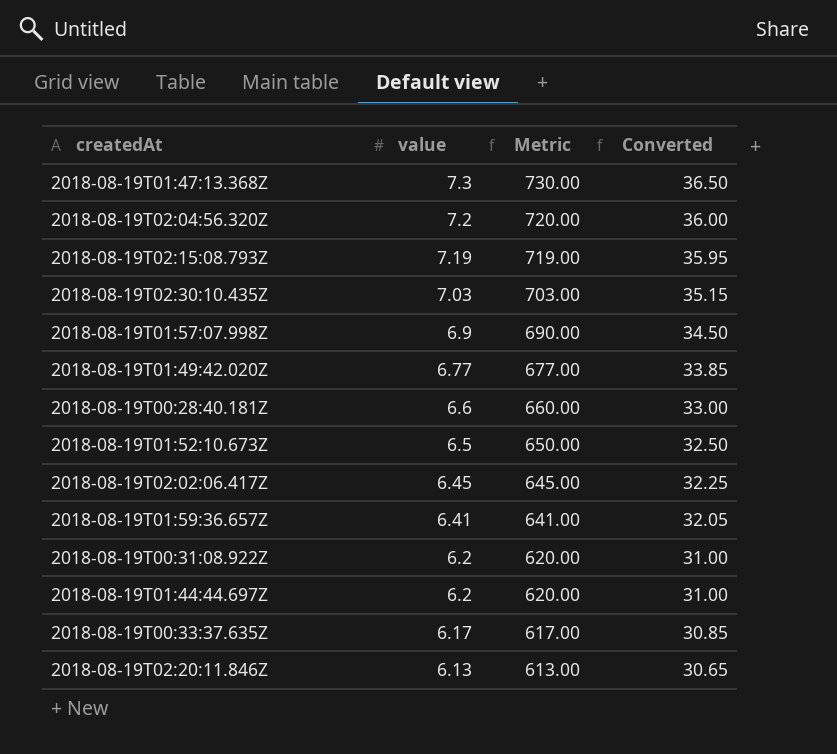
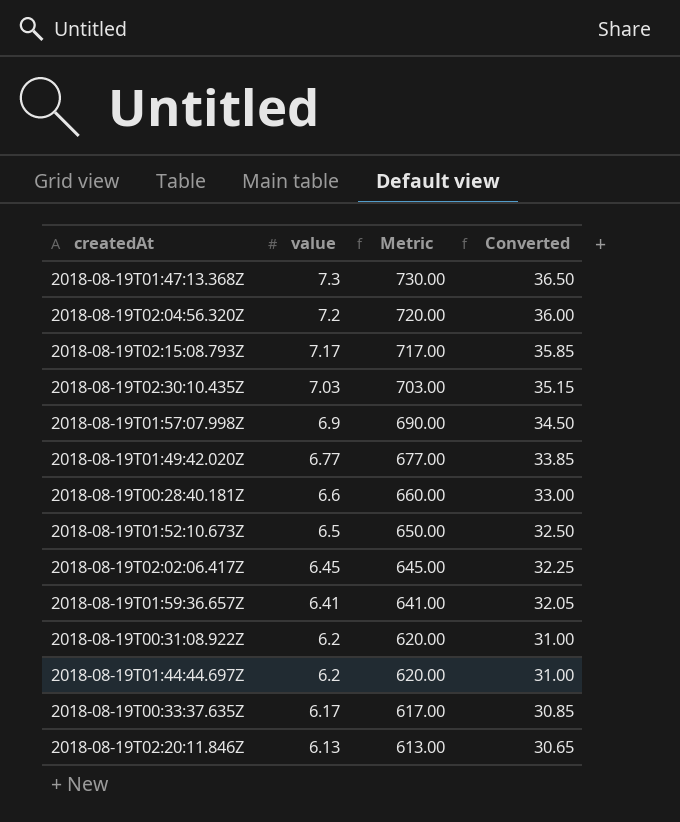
2018-08-19T02:15:08.793Z | value: 7.19 -> 7.17
2018-08-19T02:15:08.793Z | Metric: 719.00 -> 717.00
2018-08-19T02:15:08.793Z | Converted: 35.95 -> 35.85

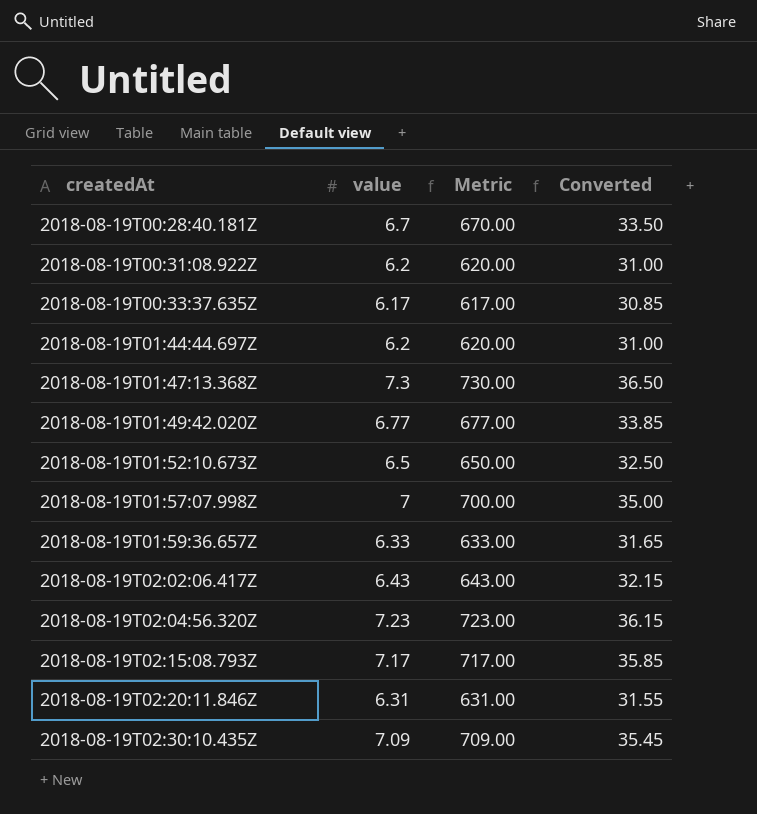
row order: value descending -> createdAt ascending
2018-08-19T00:28:40.181Z | value: 6.6 -> 6.7
2018-08-19T00:28:40.181Z | Metric: 660.00 -> 670.00
2018-08-19T00:28:40.181Z | Converted: 33.00 -> 33.50
2018-08-19T01:57:07.998Z | value: 6.9 -> 7
2018-08-19T01:57:07.998Z | Metric: 690.00 -> 700.00
2018-08-19T01:57:07.998Z | Converted: 34.50 -> 35.00
2018-08-19T01:59:36.657Z | value: 6.41 -> 6.33
2018-08-19T01:59:36.657Z | Metric: 641.00 -> 633.00
2018-08-19T01:59:36.657Z | Converted: 32.05 -> 31.65
2018-08-19T02:02:06.417Z | value: 6.45 -> 6.43
2018-08-19T02:02:06.417Z | Metric: 645.00 -> 643.00
2018-08-19T02:02:06.417Z | Converted: 32.25 -> 32.15
2018-08-19T02:04:56.320Z | value: 7.2 -> 7.23
2018-08-19T02:04:56.320Z | Metric: 720.00 -> 723.00
2018-08-19T02:04:56.320Z | Converted: 36.00 -> 36.15
2018-08-19T02:20:11.846Z | value: 6.13 -> 6.31
2018-08-19T02:20:11.846Z | Metric: 613.00 -> 631.00
2018-08-19T02:20:11.846Z | Converted: 30.65 -> 31.55
2018-08-19T02:30:10.435Z | value: 7.03 -> 7.09
2018-08-19T02:30:10.435Z | Metric: 703.00 -> 709.00
2018-08-19T02:30:10.435Z | Converted: 35.15 -> 35.45

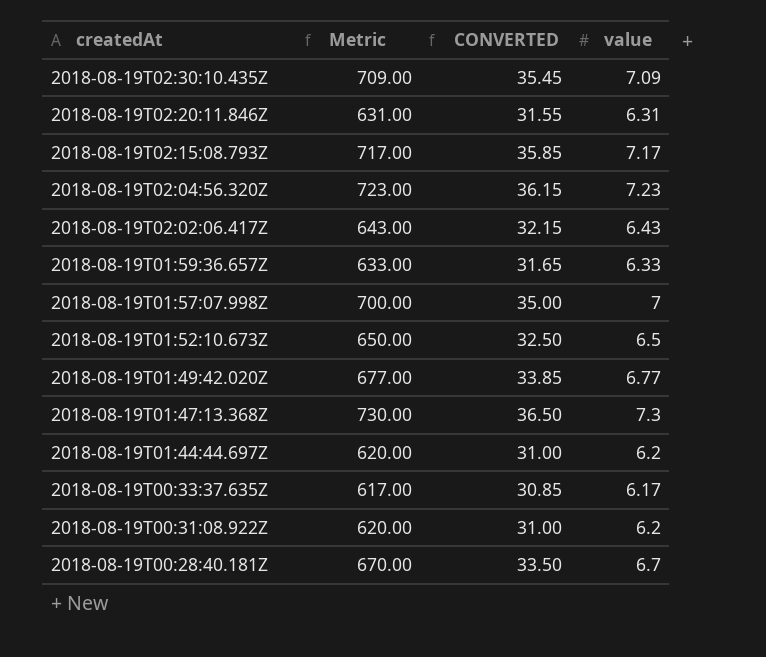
row order: createdAt ascending -> createdAt descending
column name: Converted -> CONVERTED
column value | position: 2 -> 4

